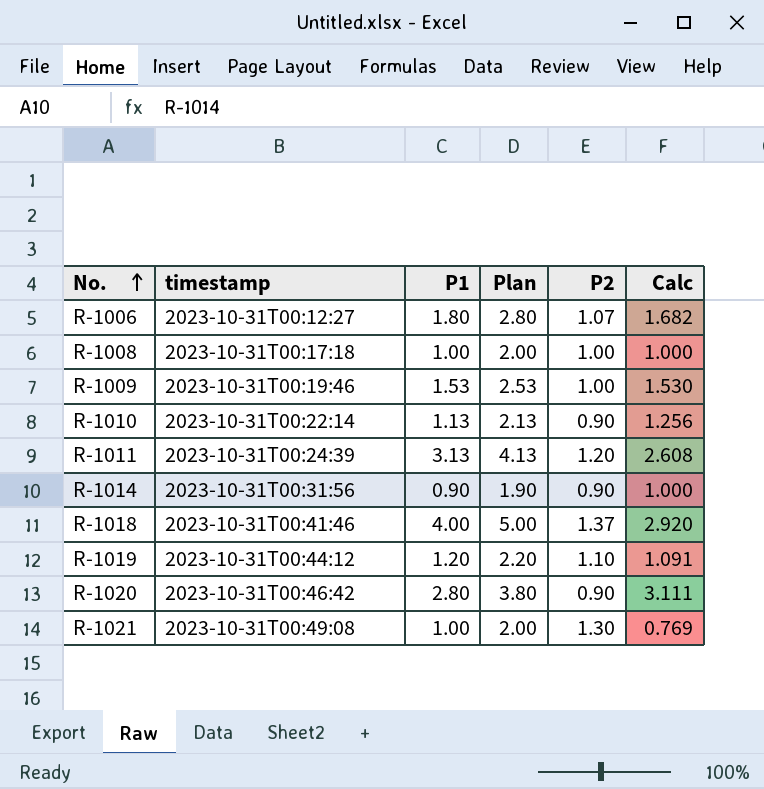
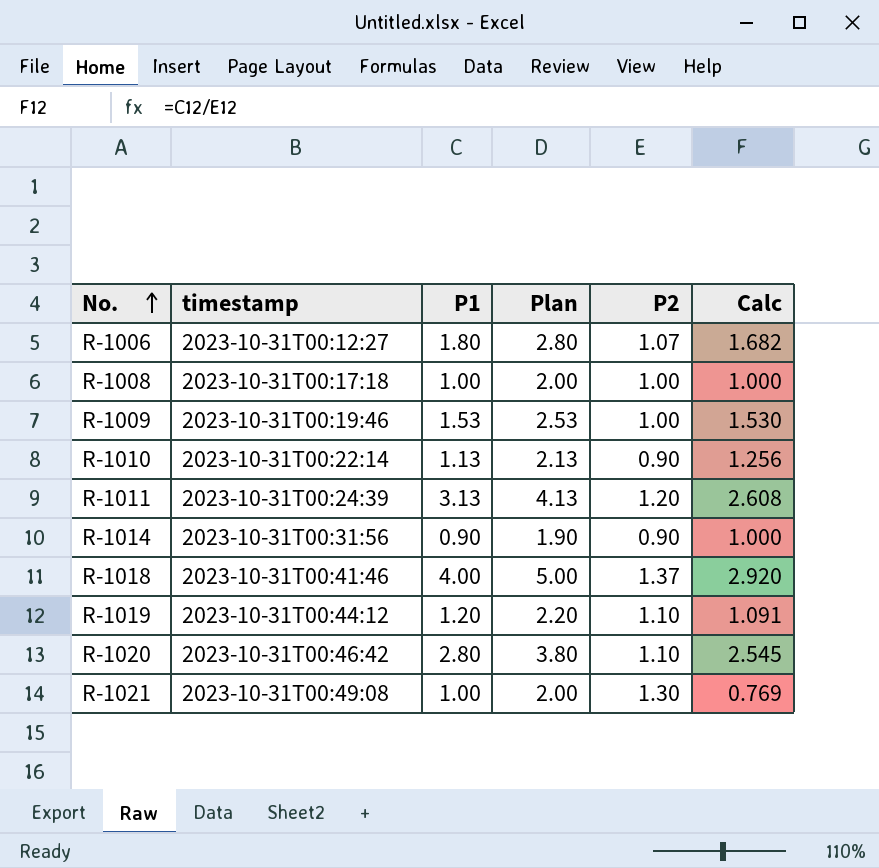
R-1020 | P2: 0.90 -> 1.10
R-1020 | Calc: 3.111 -> 2.545

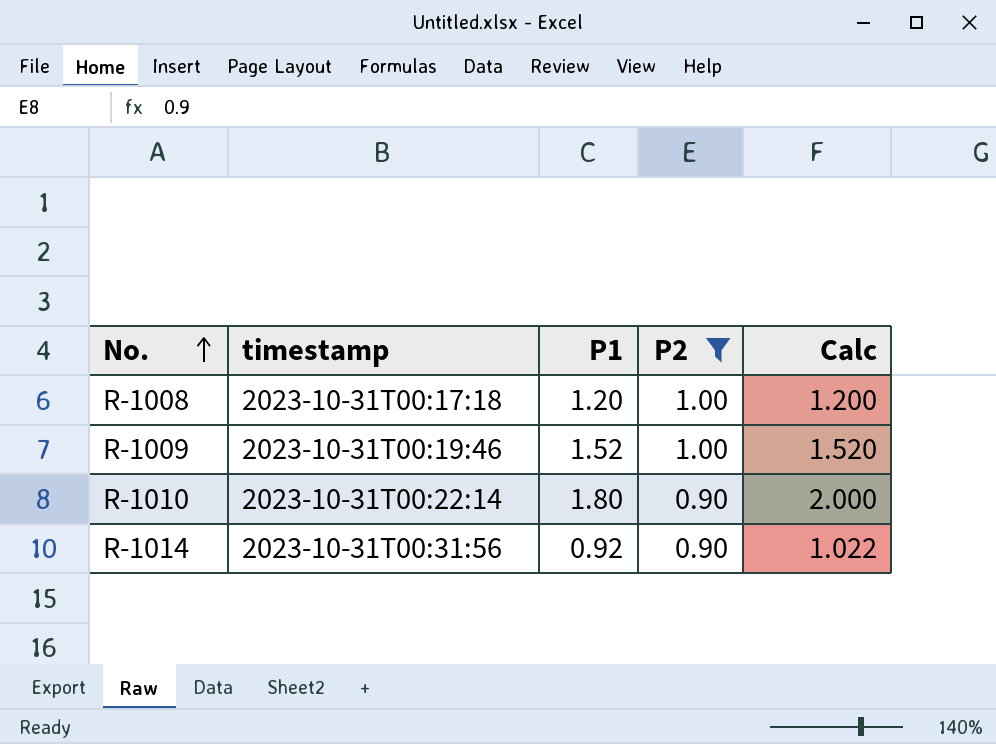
filter: none -> P2 <= 1.00
column Plan | formula: [P1] + 1 -> none
R-1008 | P1: 1.00 -> 1.20
R-1008 | Calc: 1.000 -> 1.200
R-1009 | P1: 1.53 -> 1.52
R-1009 | Calc: 1.530 -> 1.520
R-1010 | P1: 1.13 -> 1.80
R-1010 | Calc: 1.256 -> 2.000
R-1014 | P1: 0.90 -> 0.92
R-1014 | Calc: 1.000 -> 1.022

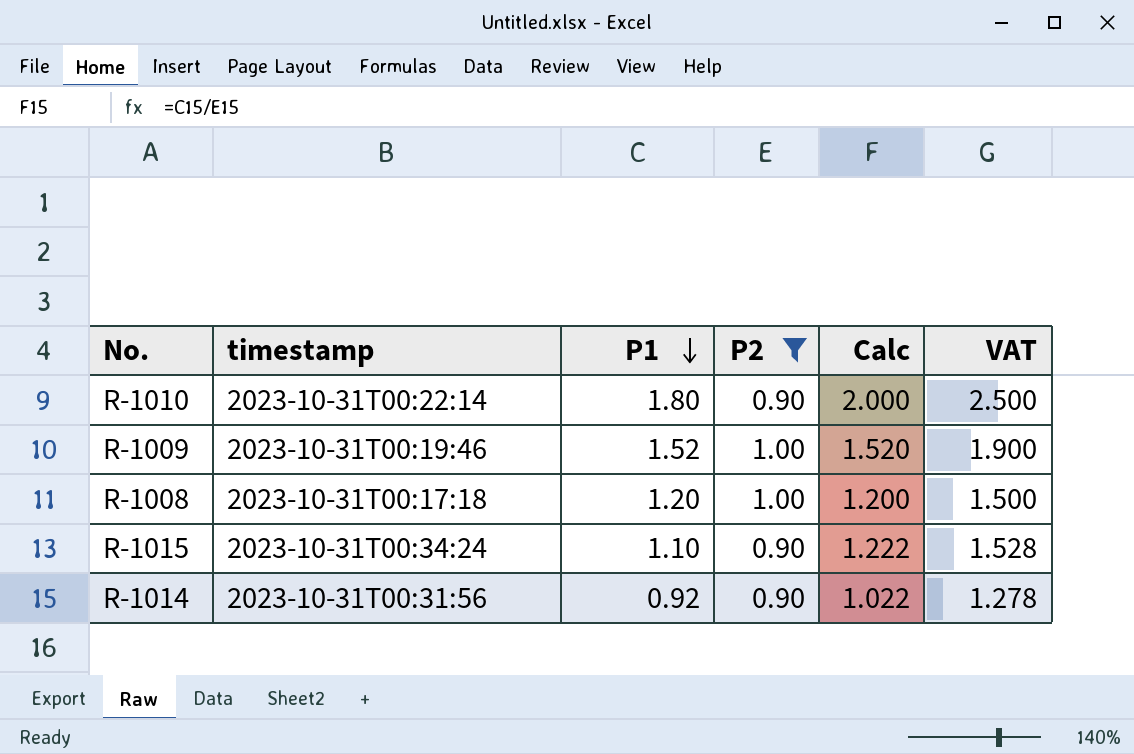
row order: No. ascending -> P1 descending
column VAT | formula: none -> [Calc] * 1.25
row R-1015: none -> 2023-10-31T00:34:24 | 1.10 | 0.90 | 1.222 | 1.528

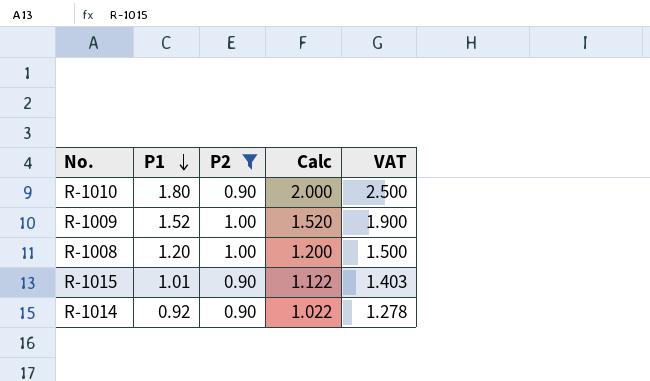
column timestamp | position: 2 -> none
R-1015 | P1: 1.10 -> 1.01
R-1015 | Calc: 1.222 -> 1.122
R-1015 | VAT: 1.528 -> 1.403

